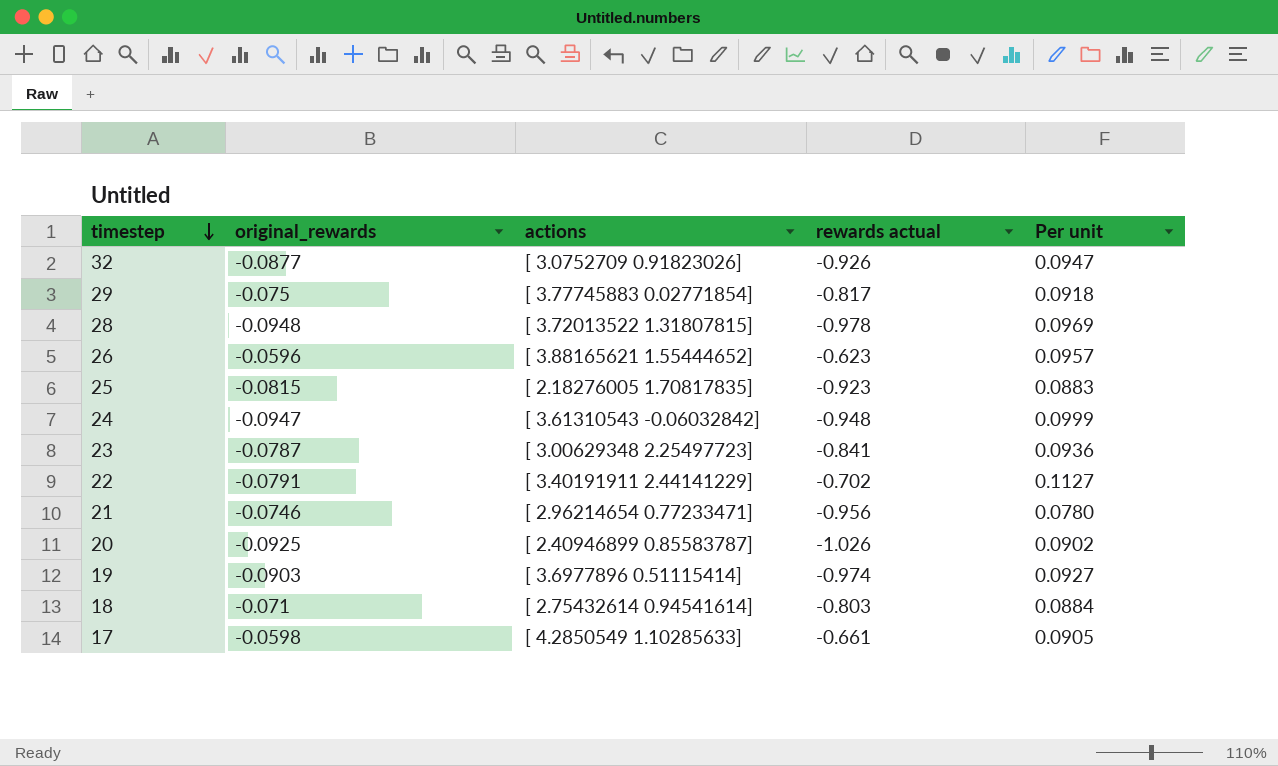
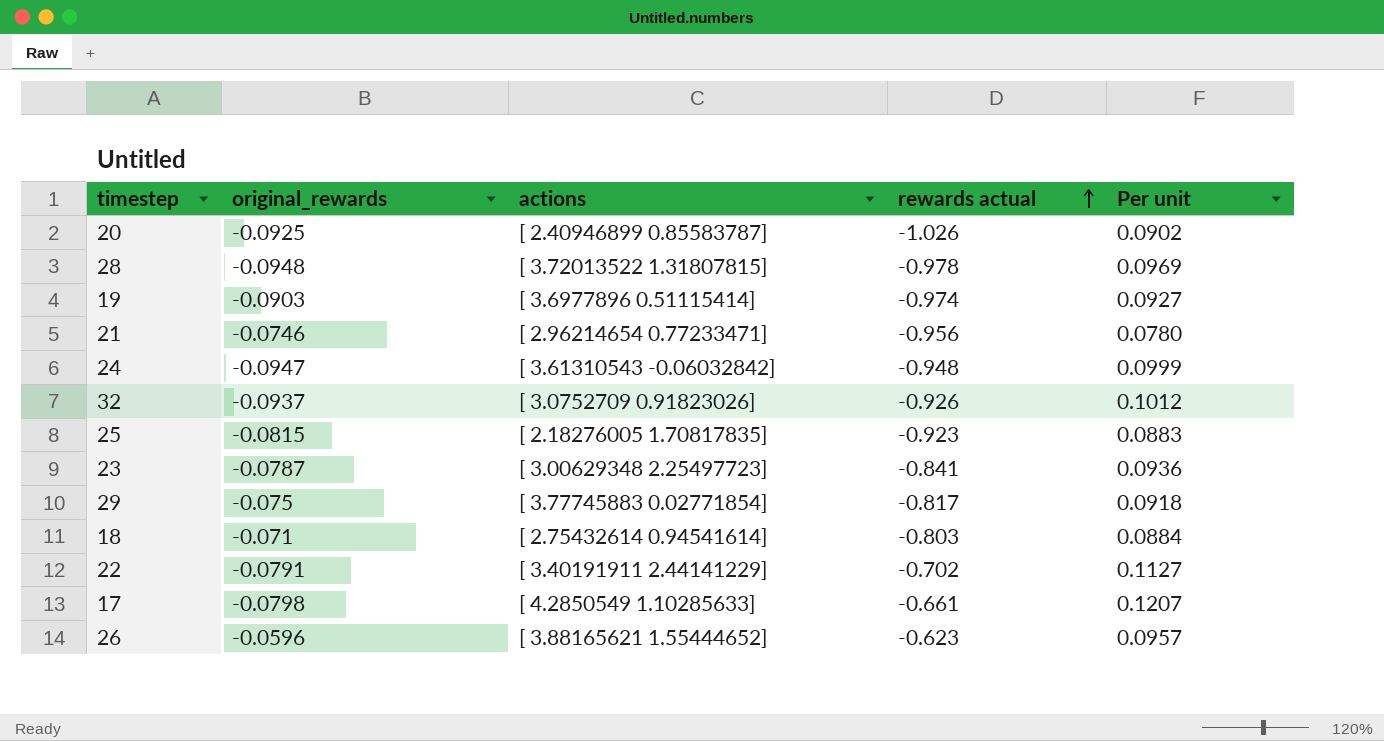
row order: timestep descending -> rewards actual ascending
32 | original_rewards: -0.0877 -> -0.0937
32 | Per unit: 0.0947 -> 0.1012
17 | original_rewards: -0.0598 -> -0.0798
17 | Per unit: 0.0905 -> 0.1207

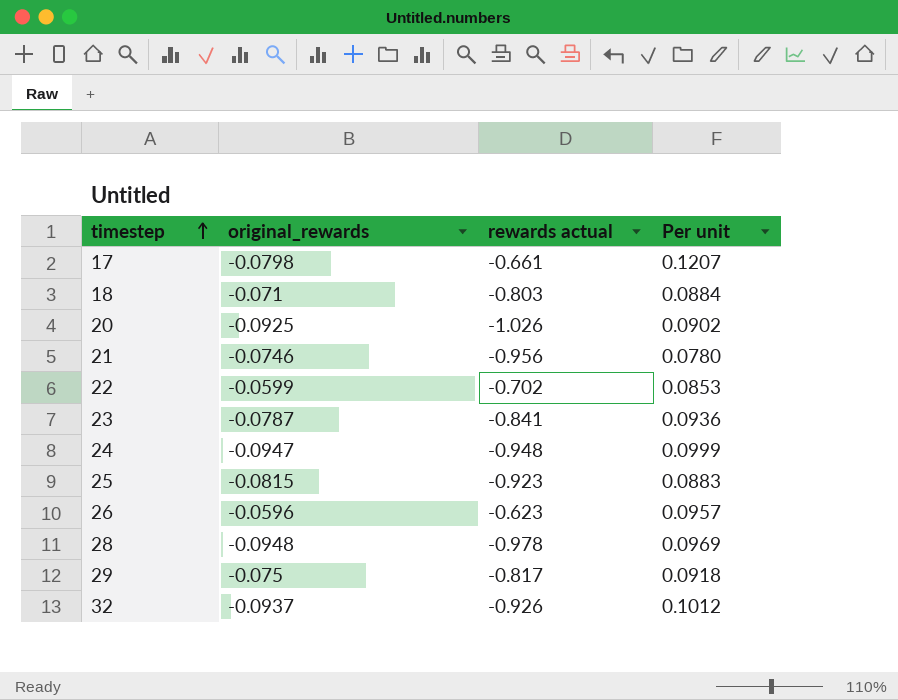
row order: rewards actual ascending -> timestep ascending
column actions | position: 3 -> none
row 19: -0.0903 | [ 3.6977896 0.51115414] | -0.974 | 0.0927 -> none
22 | original_rewards: -0.0791 -> -0.0599
22 | Per unit: 0.1127 -> 0.0853

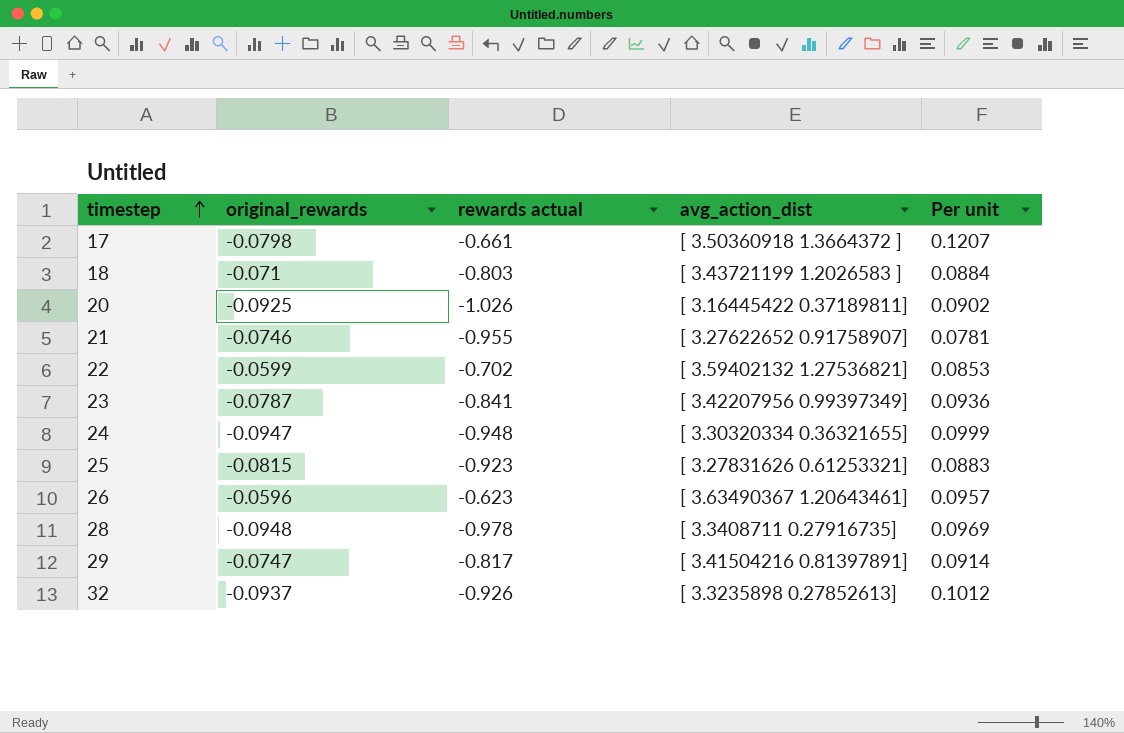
column avg_action_dist | position: none -> 4
21 | rewards actual: -0.956 -> -0.955
21 | Per unit: 0.0780 -> 0.0781
29 | original_rewards: -0.075 -> -0.0747
29 | Per unit: 0.0918 -> 0.0914

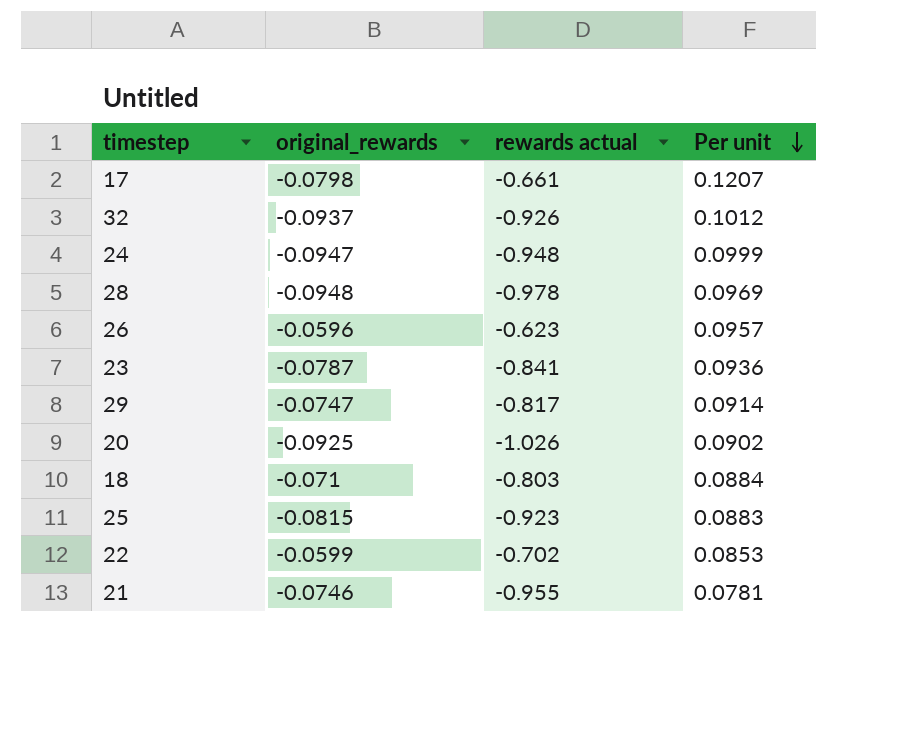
row order: timestep ascending -> Per unit descending
column avg_action_dist | position: 4 -> none

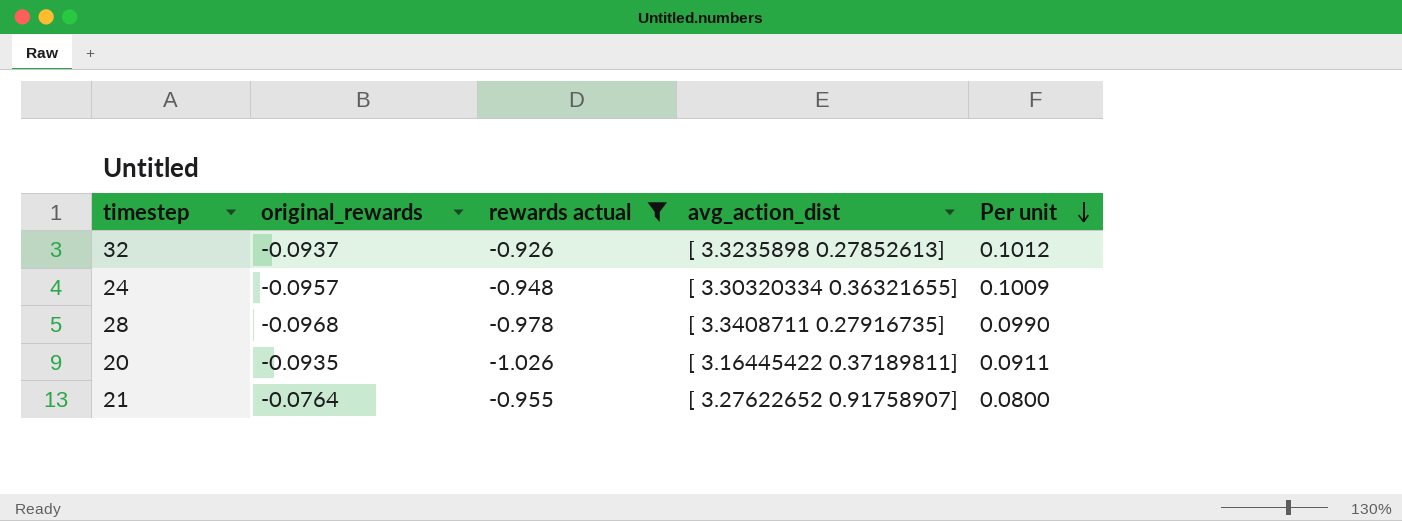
filter: none -> rewards actual <= -0.926
column avg_action_dist | position: none -> 4
24 | original_rewards: -0.0947 -> -0.0957
24 | Per unit: 0.0999 -> 0.1009
28 | original_rewards: -0.0948 -> -0.0968
28 | Per unit: 0.0969 -> 0.0990
20 | original_rewards: -0.0925 -> -0.0935
20 | Per unit: 0.0902 -> 0.0911
21 | original_rewards: -0.0746 -> -0.0764
21 | Per unit: 0.0781 -> 0.0800

